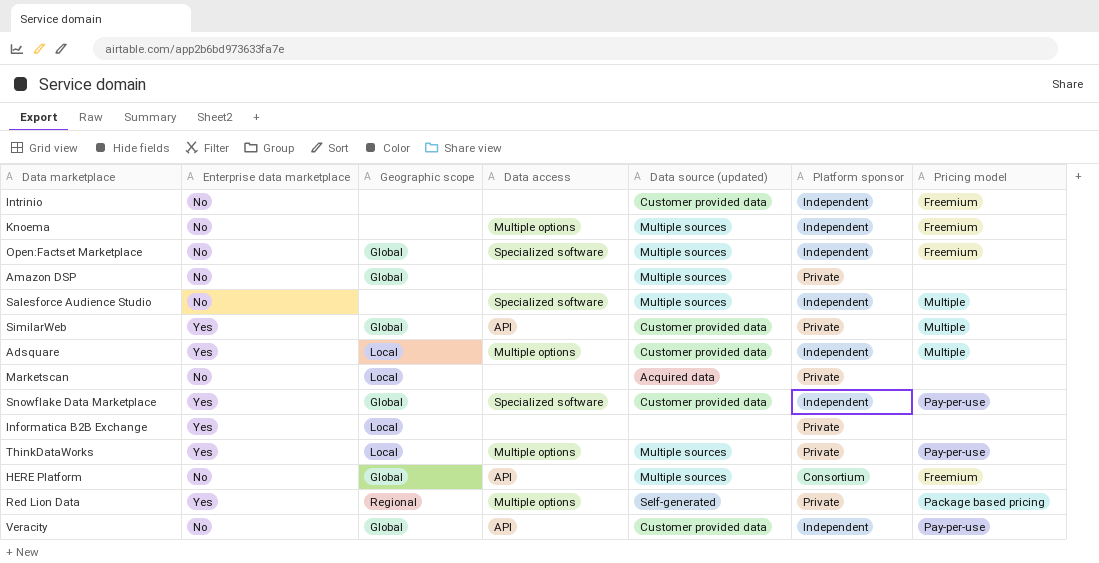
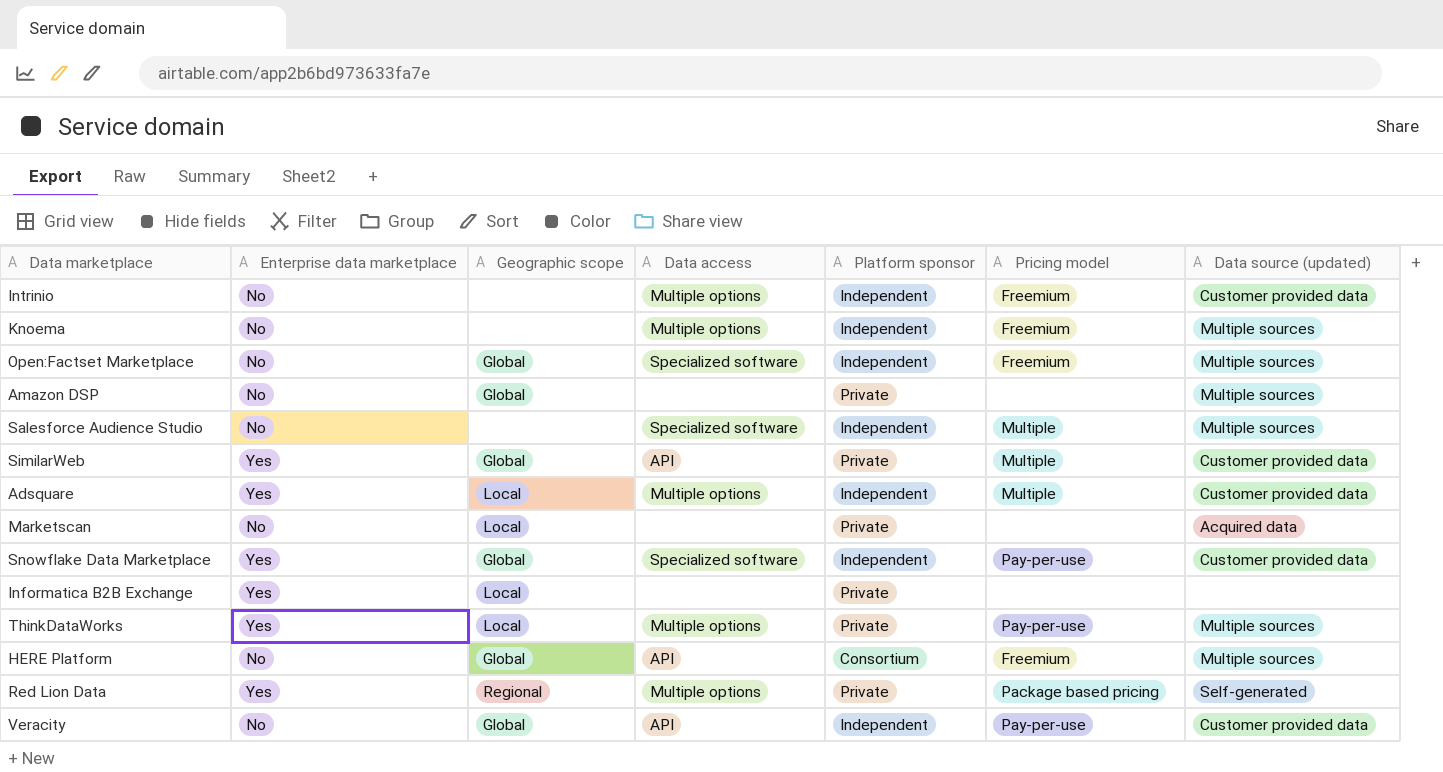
column Data source (updated) | position: 5 -> 7
Intrinio | Data access: none -> Multiple options

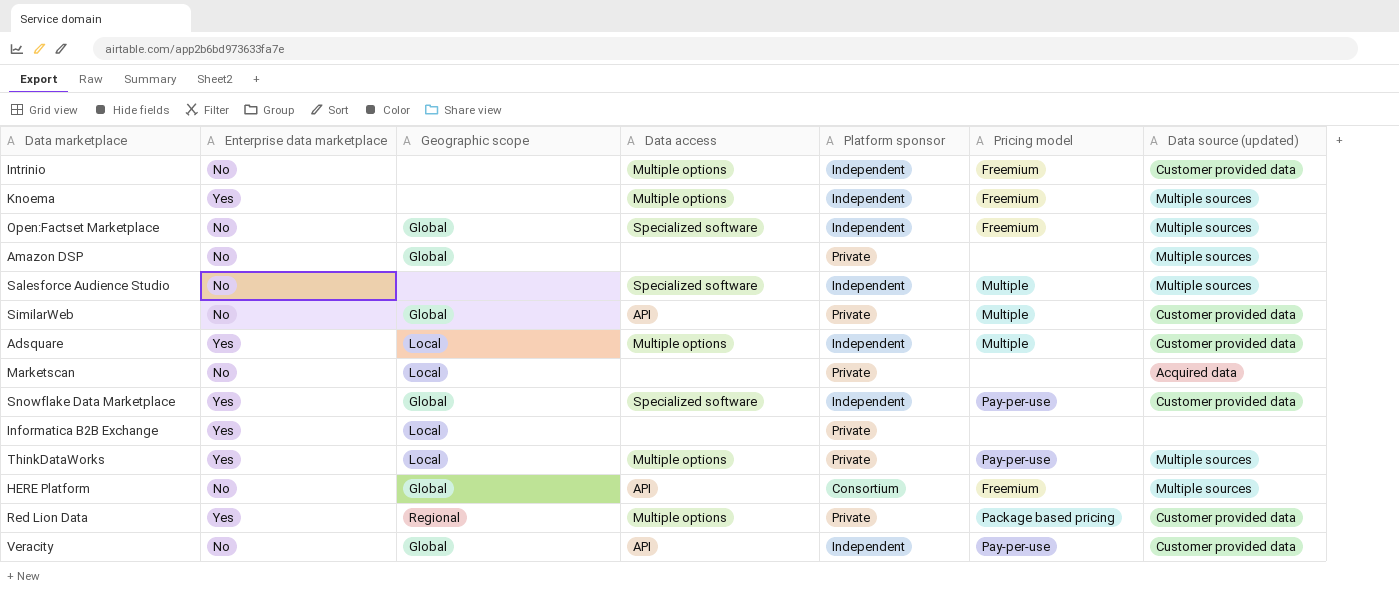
Knoema | Enterprise data marketplace: No -> Yes
SimilarWeb | Enterprise data marketplace: Yes -> No
Red Lion Data | Data source (updated): Self-generated -> Customer provided data

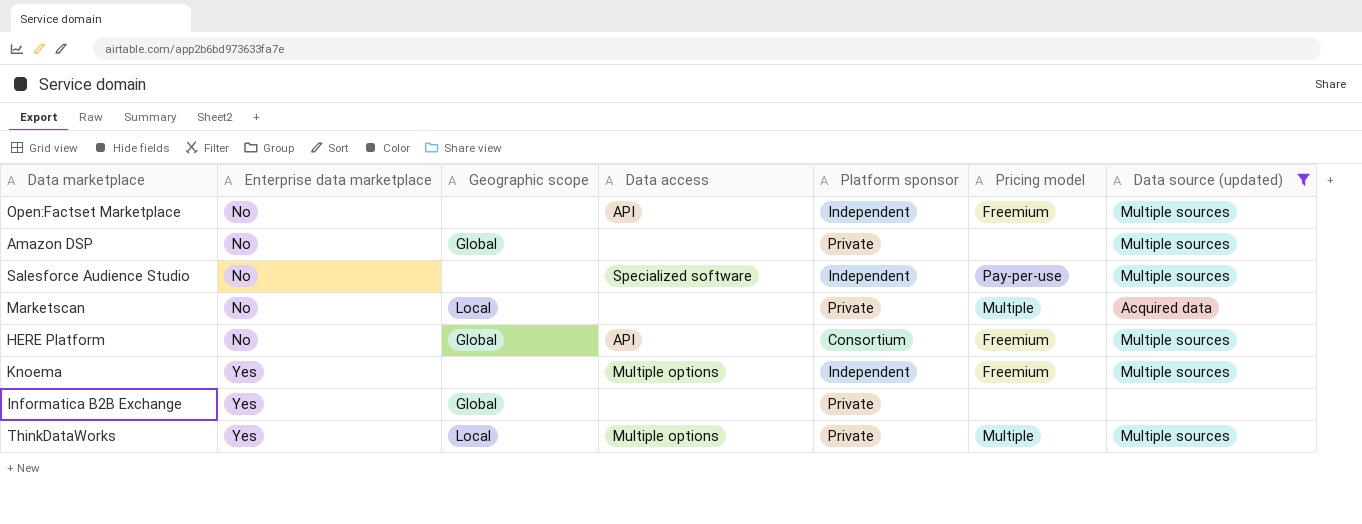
filter: none -> Data source (updated) != Customer provided data
row order: none -> Enterprise data marketplace ascending
Open:Factset Marketplace | Geographic scope: Global -> none
Open:Factset Marketplace | Data access: Specialized software -> API
Salesforce Audience Studio | Pricing model: Multiple -> Pay-per-use
Marketscan | Pricing model: none -> Multiple
Informatica B2B Exchange | Geographic scope: Local -> Global
ThinkDataWorks | Pricing model: Pay-per-use -> Multiple

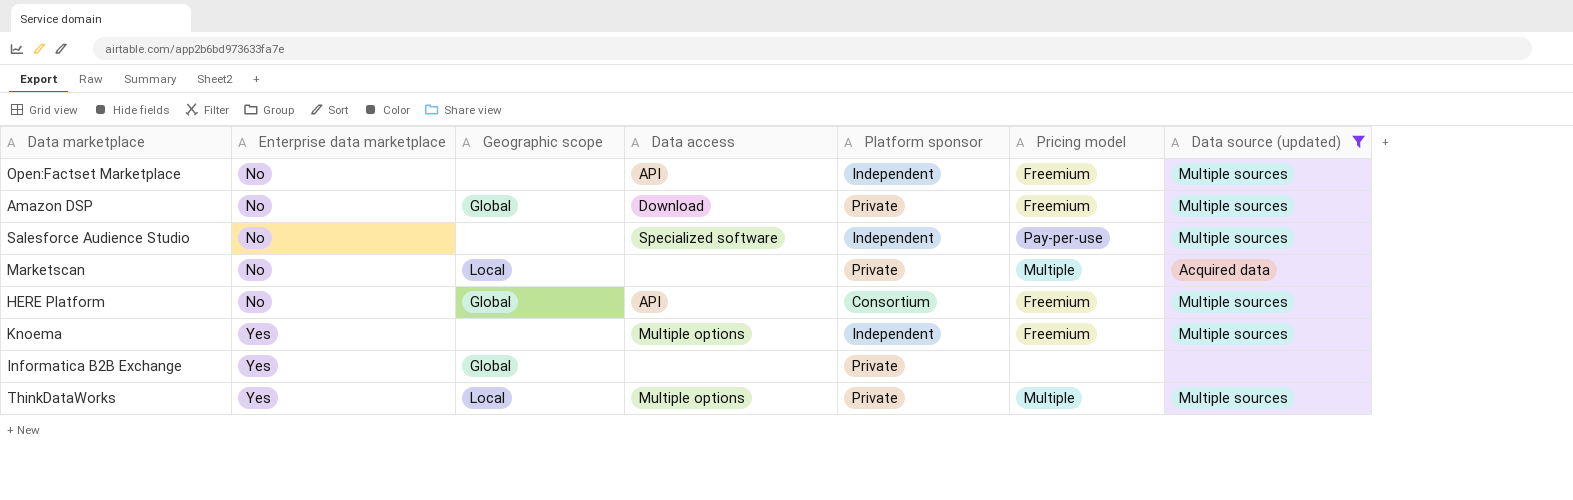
Amazon DSP | Data access: none -> Download
Amazon DSP | Pricing model: none -> Freemium

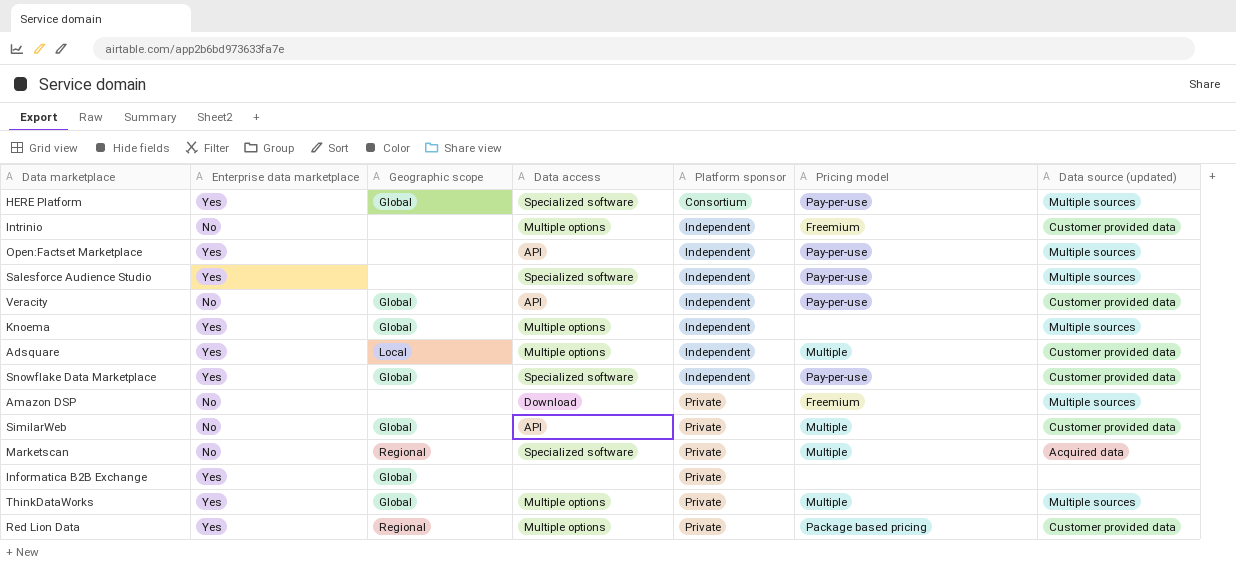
filter: Data source (updated) != Customer provided data -> none
row order: Enterprise data marketplace ascending -> Platform sponsor ascending
HERE Platform | Enterprise data marketplace: No -> Yes
HERE Platform | Data access: API -> Specialized software
HERE Platform | Pricing model: Freemium -> Pay-per-use
Open:Factset Marketplace | Enterprise data marketplace: No -> Yes
Open:Factset Marketplace | Pricing model: Freemium -> Pay-per-use
Salesforce Audience Studio | Enterprise data marketplace: No -> Yes
Knoema | Geographic scope: none -> Global
Knoema | Pricing model: Freemium -> none
Amazon DSP | Geographic scope: Global -> none
Marketscan | Geographic scope: Local -> Regional
Marketscan | Data access: none -> Specialized software
ThinkDataWorks | Geographic scope: Local -> Global

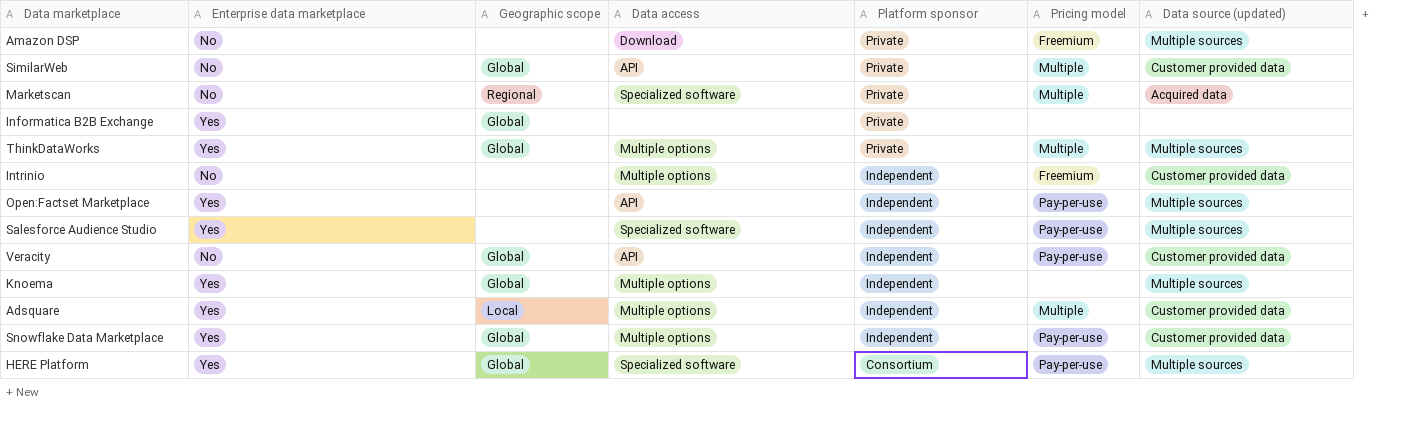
row order: Platform sponsor ascending -> Platform sponsor descending
row Red Lion Data: Yes | Regional | Multiple options | Private | Package based pricing | Customer provided data -> none
Snowflake Data Marketplace | Data access: Specialized software -> Multiple options

